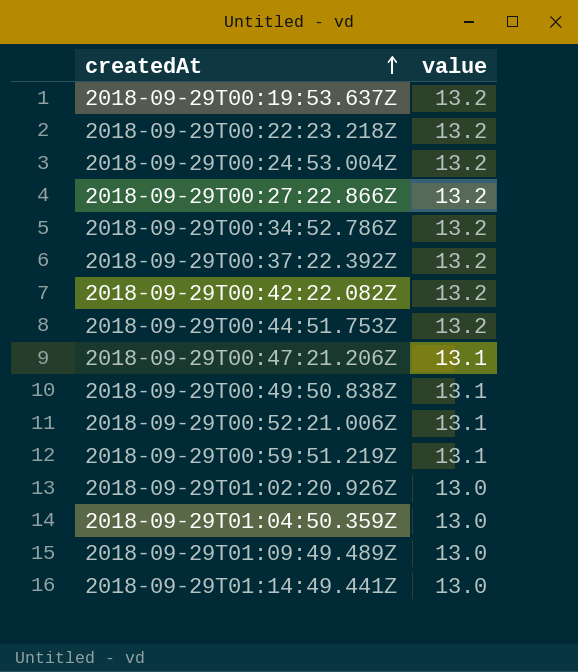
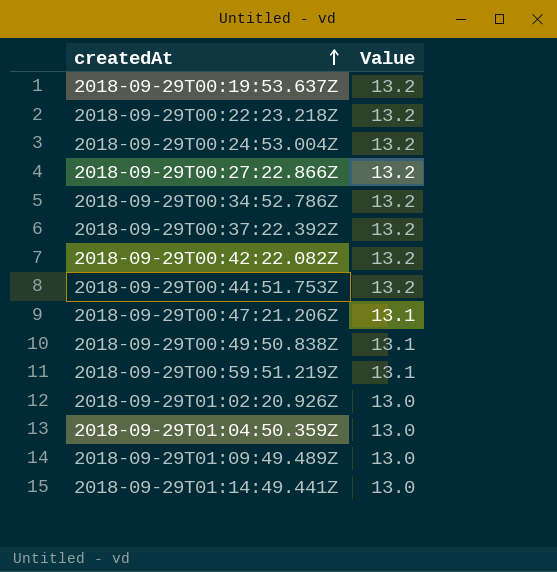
column name: value -> Value
row 2018-09-29T00:52:21.006Z: 13.1 -> none

